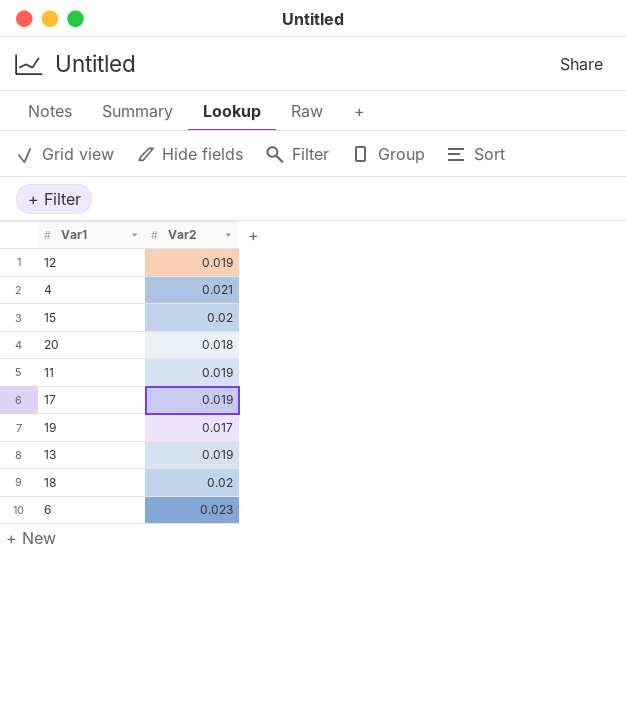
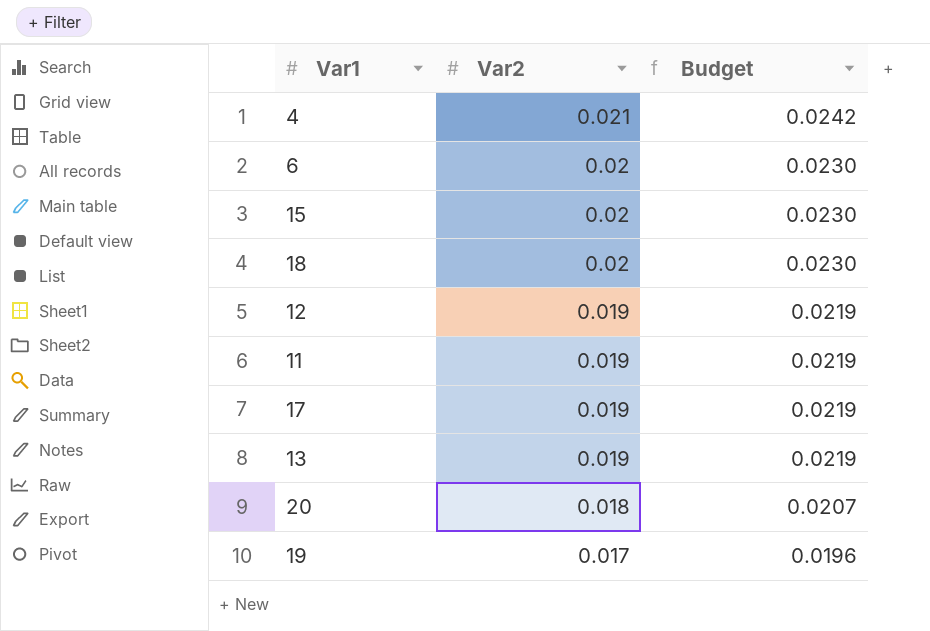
row order: none -> Var2 descending
column Budget | formula: none -> [Var2] * 1.15
6 | Var2: 0.023 -> 0.02

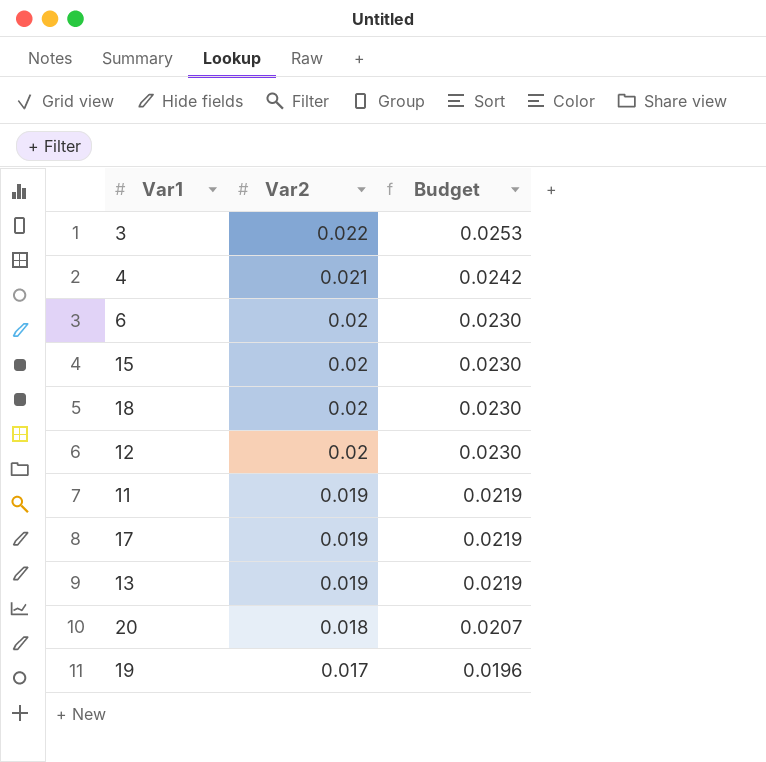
row 3: none -> 0.022 | 0.0253
12 | Var2: 0.019 -> 0.02
12 | Budget: 0.0219 -> 0.0230

